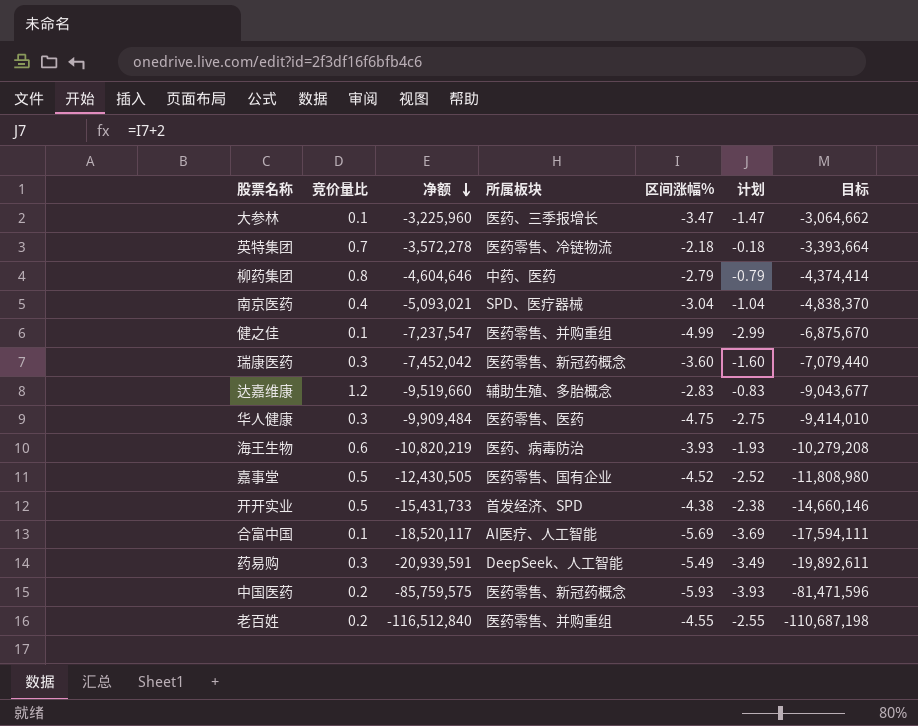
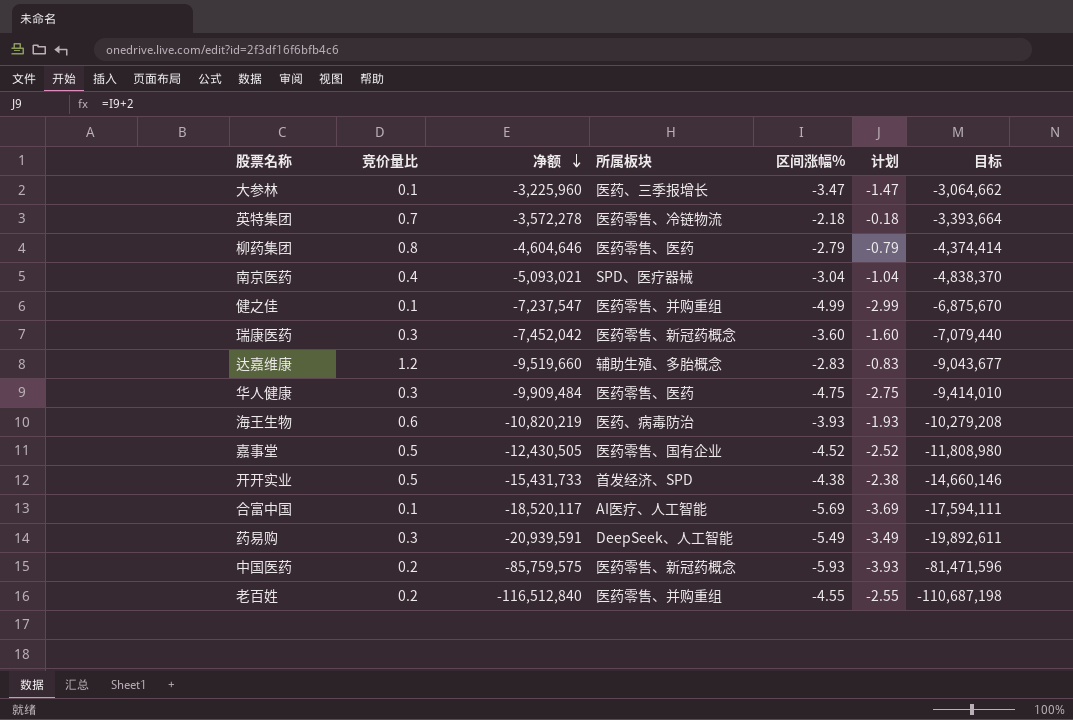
柳药集团 | 所属板块: 中药、医药 -> 医药零售、医药

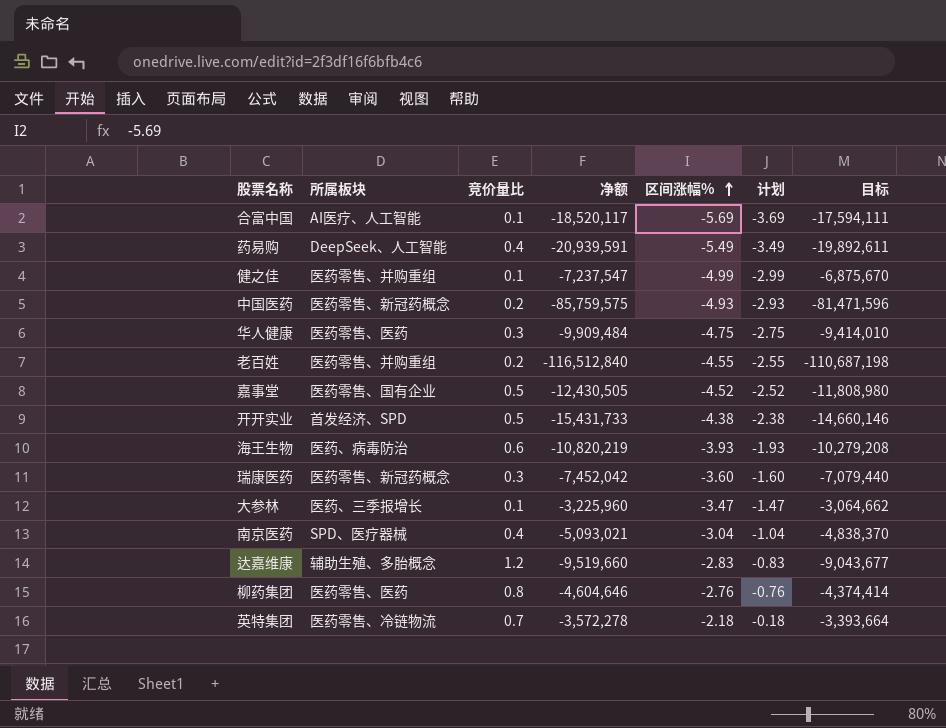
row order: 净额 descending -> 区间涨幅% ascending
column 所属板块 | position: 4 -> 2
药易购 | 竞价量比: 0.3 -> 0.4
中国医药 | 区间涨幅%: -5.93 -> -4.93
中国医药 | 计划: -3.93 -> -2.93
柳药集团 | 区间涨幅%: -2.79 -> -2.76
柳药集团 | 计划: -0.79 -> -0.76

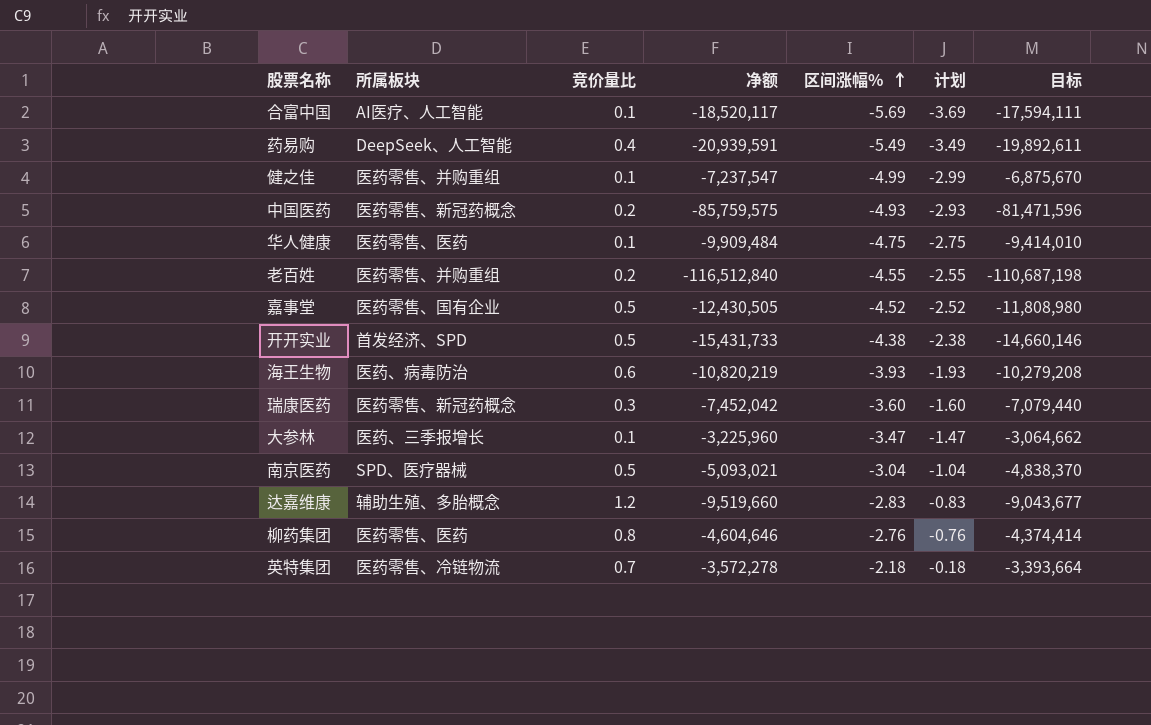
华人健康 | 竞价量比: 0.3 -> 0.1
南京医药 | 竞价量比: 0.4 -> 0.5

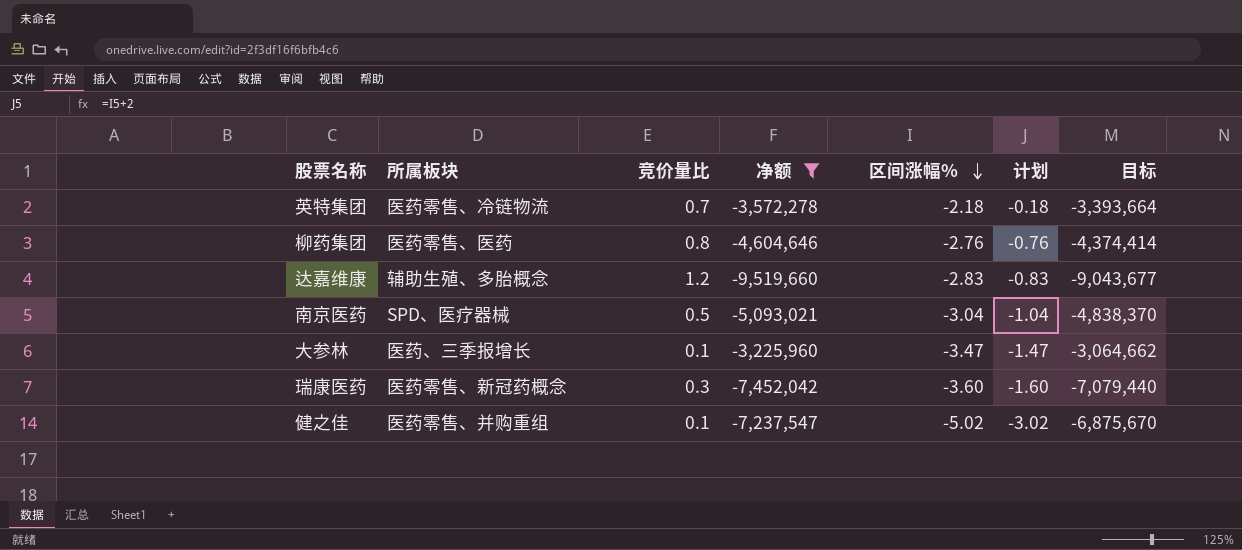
filter: none -> 净额 >= -9,519,660
row order: 区间涨幅% ascending -> 区间涨幅% descending
健之佳 | 区间涨幅%: -4.99 -> -5.02
健之佳 | 计划: -2.99 -> -3.02

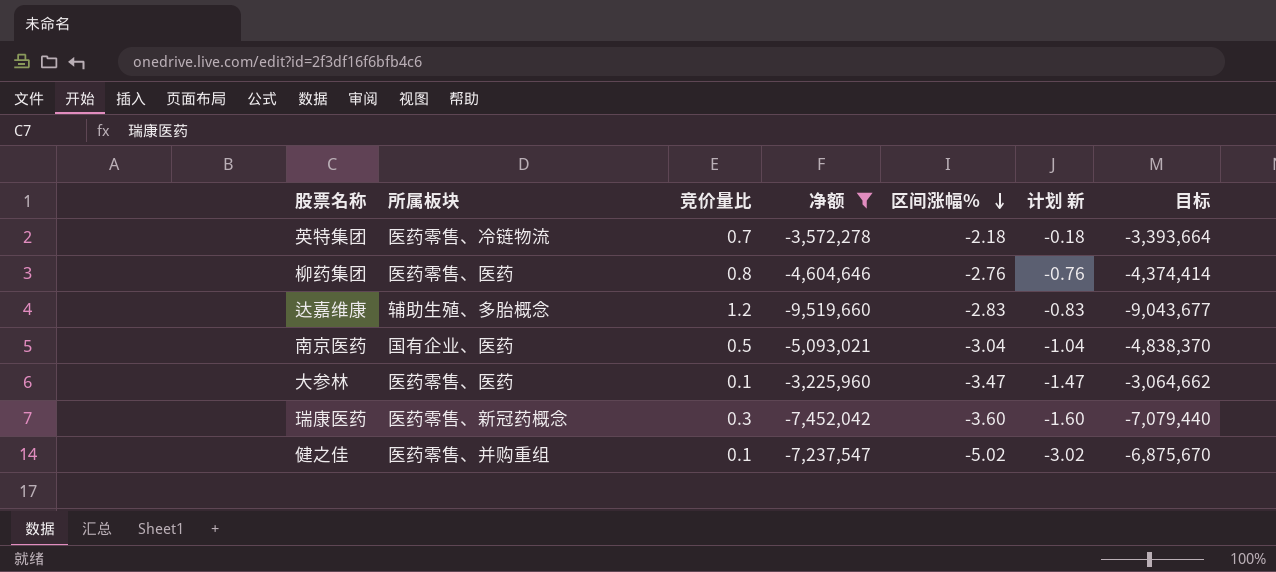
column name: 计划 -> 计划 新
南京医药 | 所属板块: SPD、医疗器械 -> 国有企业、医药
大参林 | 所属板块: 医药、三季报增长 -> 医药零售、医药

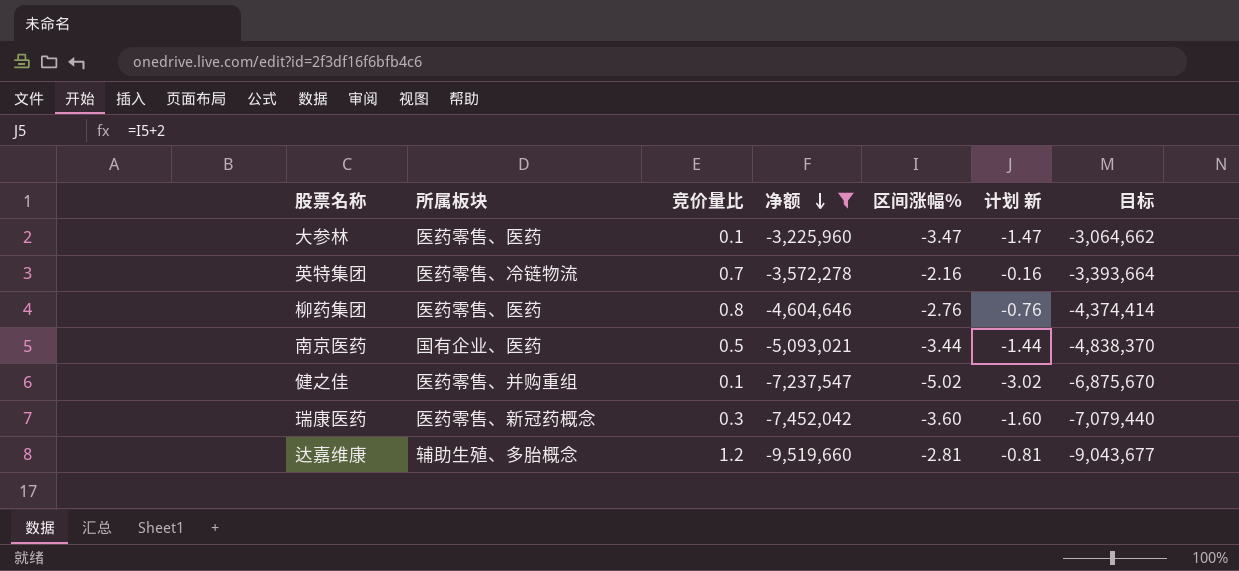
row order: 区间涨幅% descending -> 净额 descending
英特集团 | 区间涨幅%: -2.18 -> -2.16
英特集团 | 计划 新: -0.18 -> -0.16
南京医药 | 区间涨幅%: -3.04 -> -3.44
南京医药 | 计划 新: -1.04 -> -1.44
达嘉维康 | 区间涨幅%: -2.83 -> -2.81
达嘉维康 | 计划 新: -0.83 -> -0.81

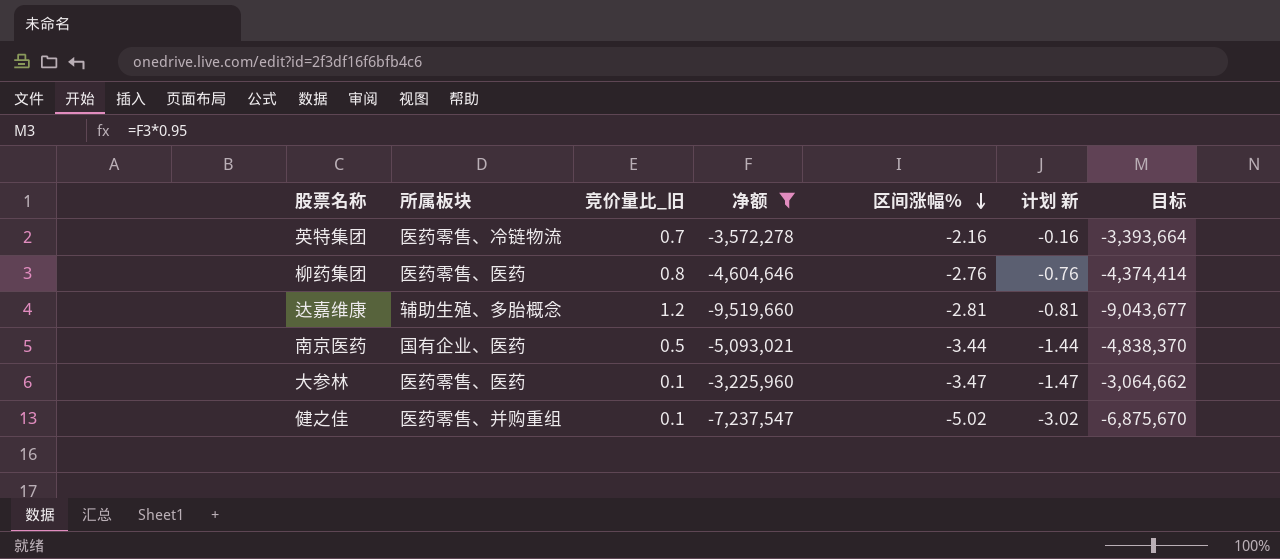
row order: 净额 descending -> 区间涨幅% descending
column name: 竞价量比 -> 竞价量比_旧
row 瑞康医药: 医药零售、新冠药概念 | 0.3 | -7,452,042 | -3.60 | -1.60 | -7,079,440 -> none

